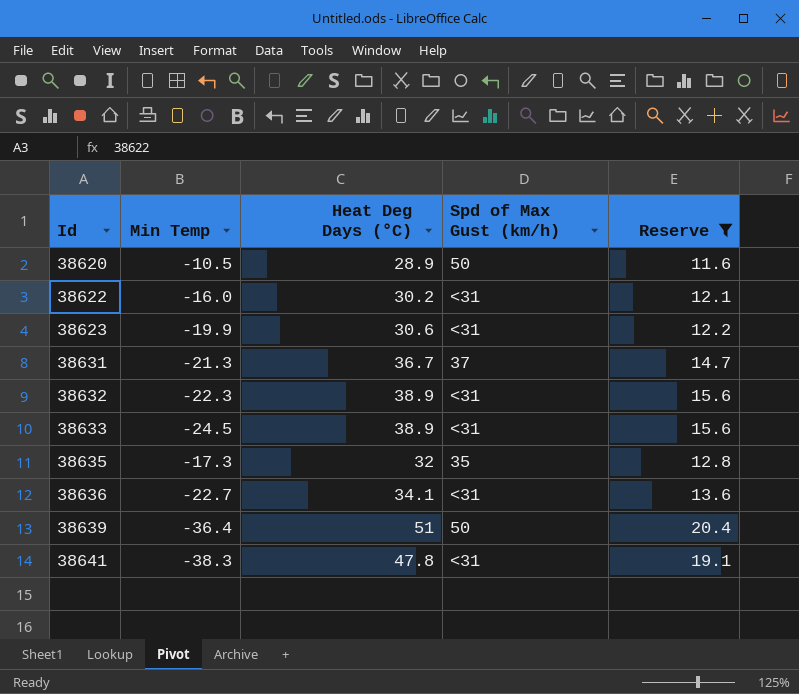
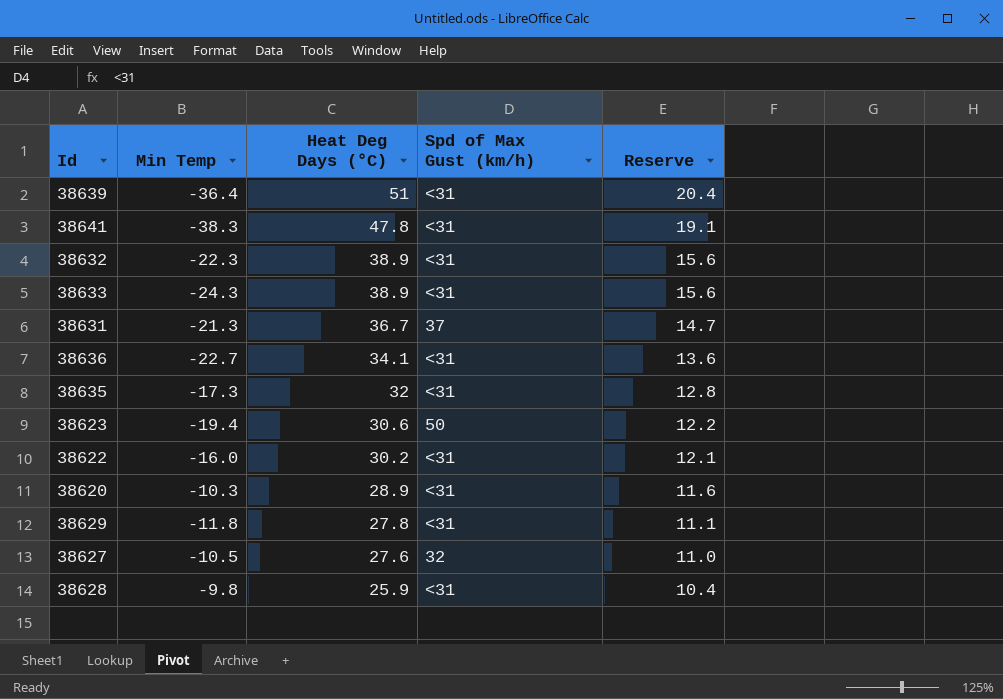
filter: Reserve >= 11.6 -> none
row order: Id ascending -> Heat Deg Days (°C) descending
38639 | Spd of Max Gust (km/h): 50 -> <31
38633 | Min Temp: -24.5 -> -24.3
38635 | Spd of Max Gust (km/h): 35 -> <31
38623 | Min Temp: -19.9 -> -19.4
38623 | Spd of Max Gust (km/h): <31 -> 50
38620 | Min Temp: -10.5 -> -10.3
38620 | Spd of Max Gust (km/h): 50 -> <31

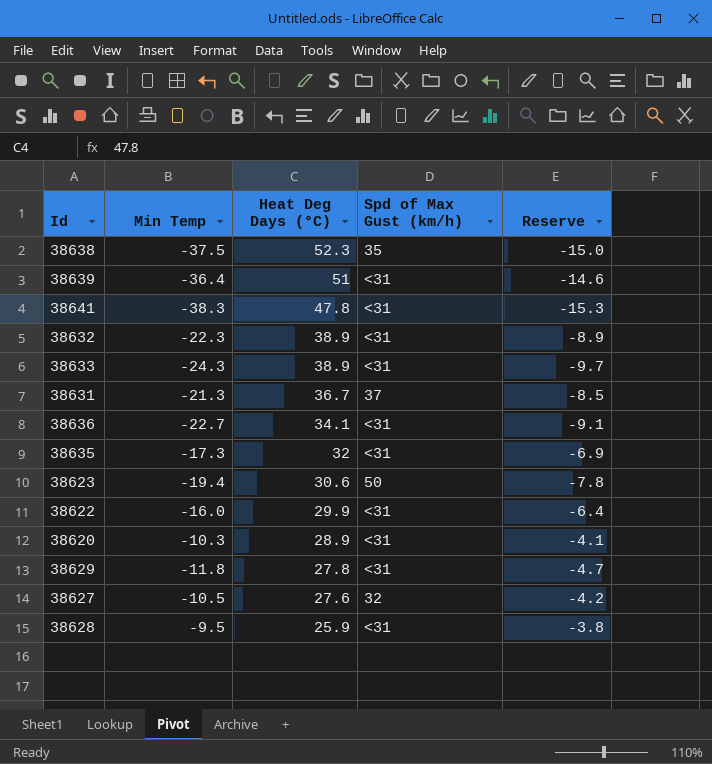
column Reserve | formula: [Heat Deg Days (°C)] * 0.4 -> [Min Temp] * 0.4
row 38638: none -> -37.5 | 52.3 | 35 | -15.0
38622 | Heat Deg Days (°C): 30.2 -> 29.9
38628 | Min Temp: -9.8 -> -9.5

